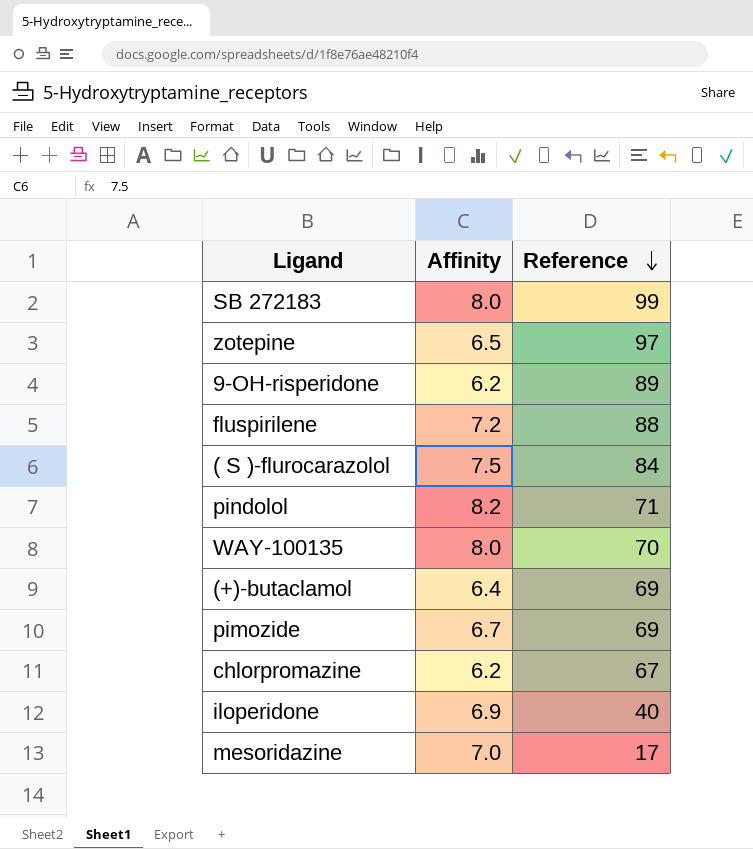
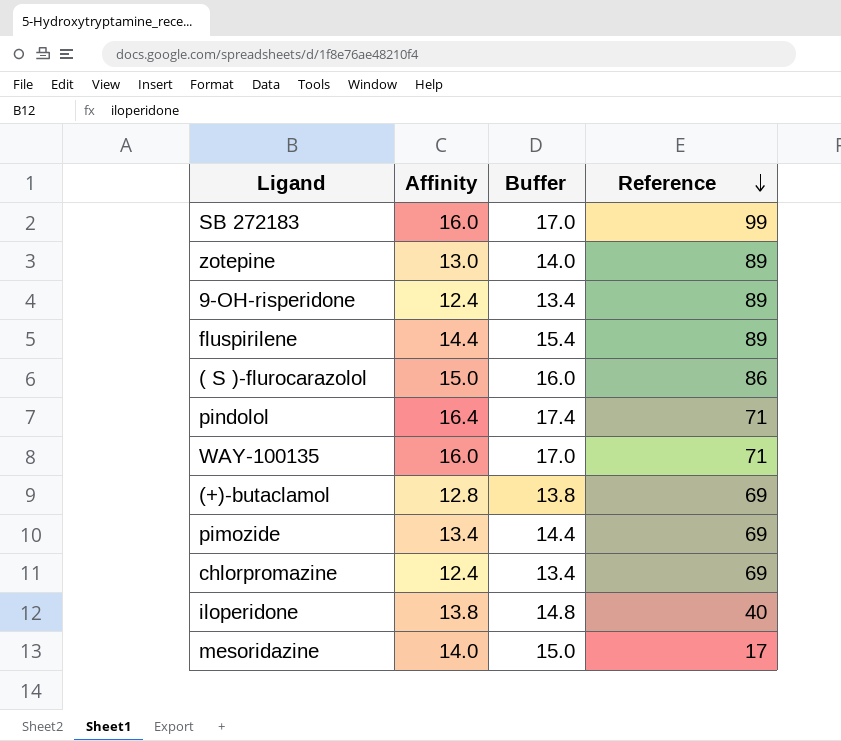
column Buffer | formula: none -> [Affinity] + 1
SB 272183 | Affinity: 8.0 -> 16.0
zotepine | Affinity: 6.5 -> 13.0
zotepine | Reference: 97 -> 89
9-OH-risperidone | Affinity: 6.2 -> 12.4
fluspirilene | Affinity: 7.2 -> 14.4
fluspirilene | Reference: 88 -> 89
( S )-flurocarazolol | Affinity: 7.5 -> 15.0
( S )-flurocarazolol | Reference: 84 -> 86
pindolol | Affinity: 8.2 -> 16.4
WAY-100135 | Affinity: 8.0 -> 16.0
WAY-100135 | Reference: 70 -> 71
(+)-butaclamol | Affinity: 6.4 -> 12.8
pimozide | Affinity: 6.7 -> 13.4
chlorpromazine | Affinity: 6.2 -> 12.4
chlorpromazine | Reference: 67 -> 69
iloperidone | Affinity: 6.9 -> 13.8
mesoridazine | Affinity: 7.0 -> 14.0

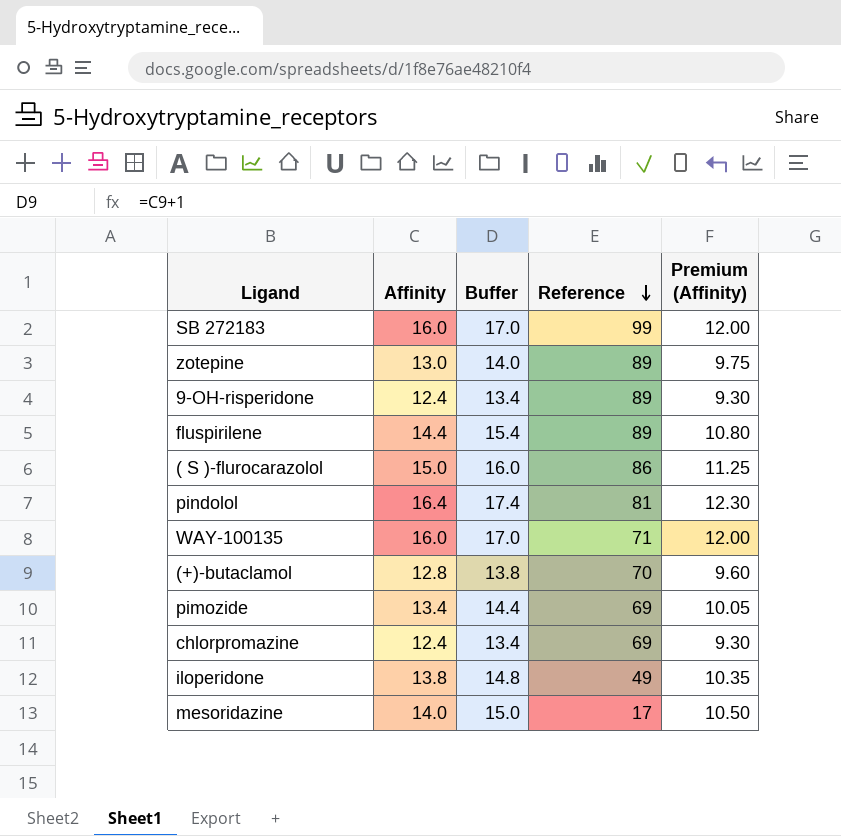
column Premium (Affinity) | formula: none -> [Affinity] * 0.75
pindolol | Reference: 71 -> 81
(+)-butaclamol | Reference: 69 -> 70
iloperidone | Reference: 40 -> 49

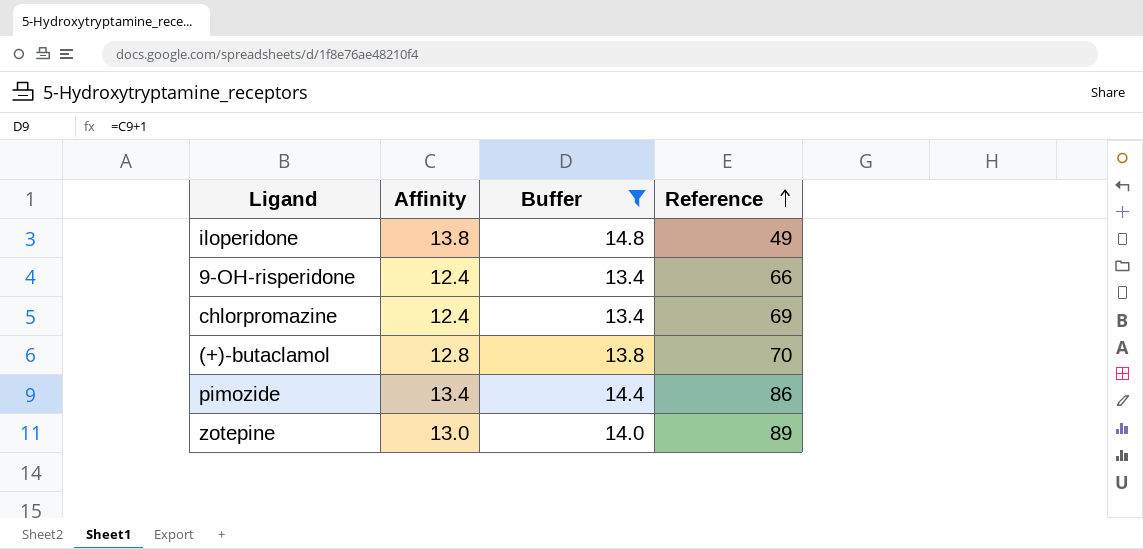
filter: none -> Buffer <= 14.8
row order: Reference descending -> Reference ascending
column Premium (Affinity) | formula: [Affinity] * 0.75 -> none
9-OH-risperidone | Reference: 89 -> 66
pimozide | Reference: 69 -> 86

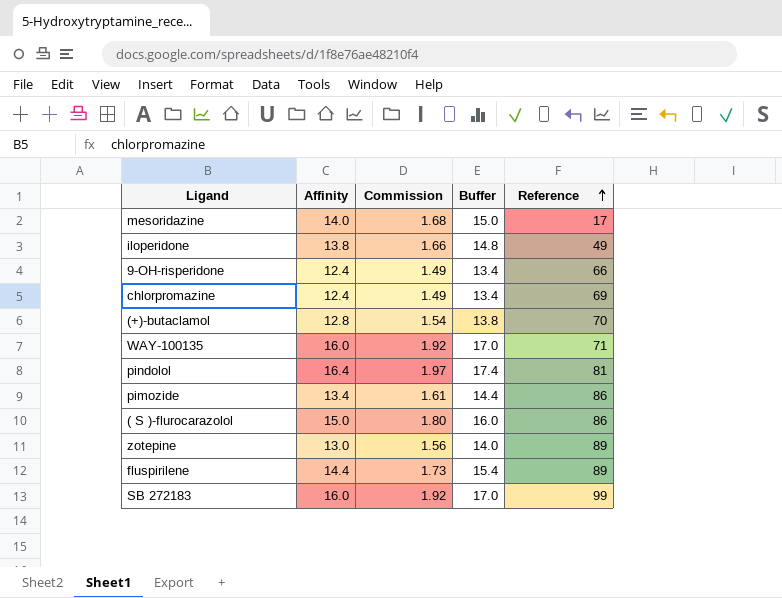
filter: Buffer <= 14.8 -> none
column Commission | formula: none -> [Affinity] * 0.12

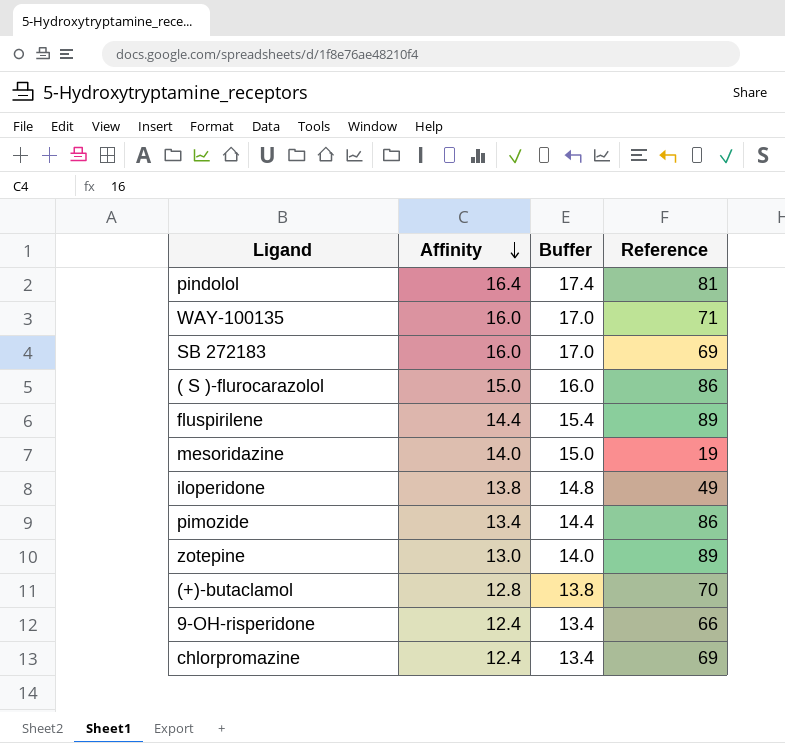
row order: Reference ascending -> Affinity descending
column Commission | formula: [Affinity] * 0.12 -> none
SB 272183 | Reference: 99 -> 69
mesoridazine | Reference: 17 -> 19

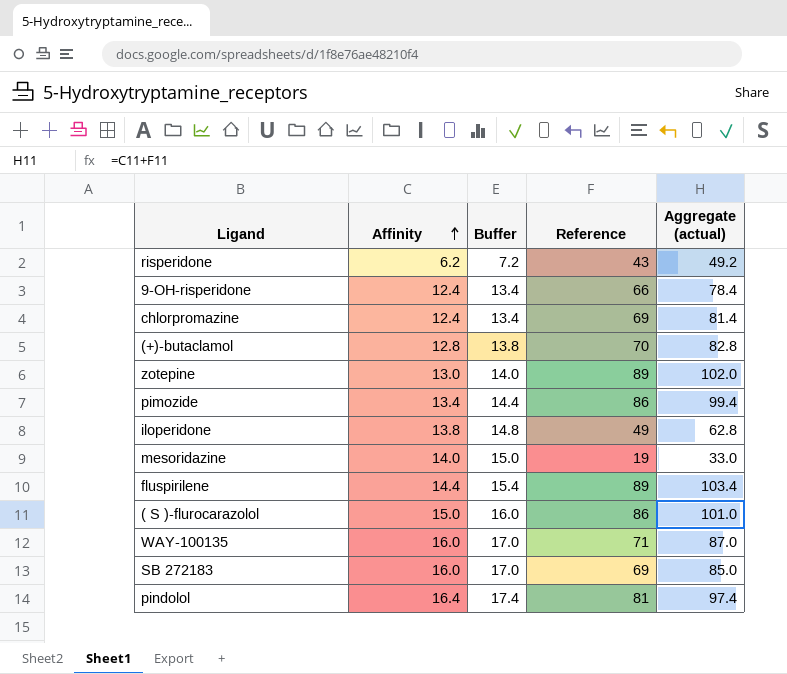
row order: Affinity descending -> Affinity ascending
column Aggregate (actual) | formula: none -> [Affinity] + [Reference]
row risperidone: none -> 6.2 | 7.2 | 43 | 49.2

